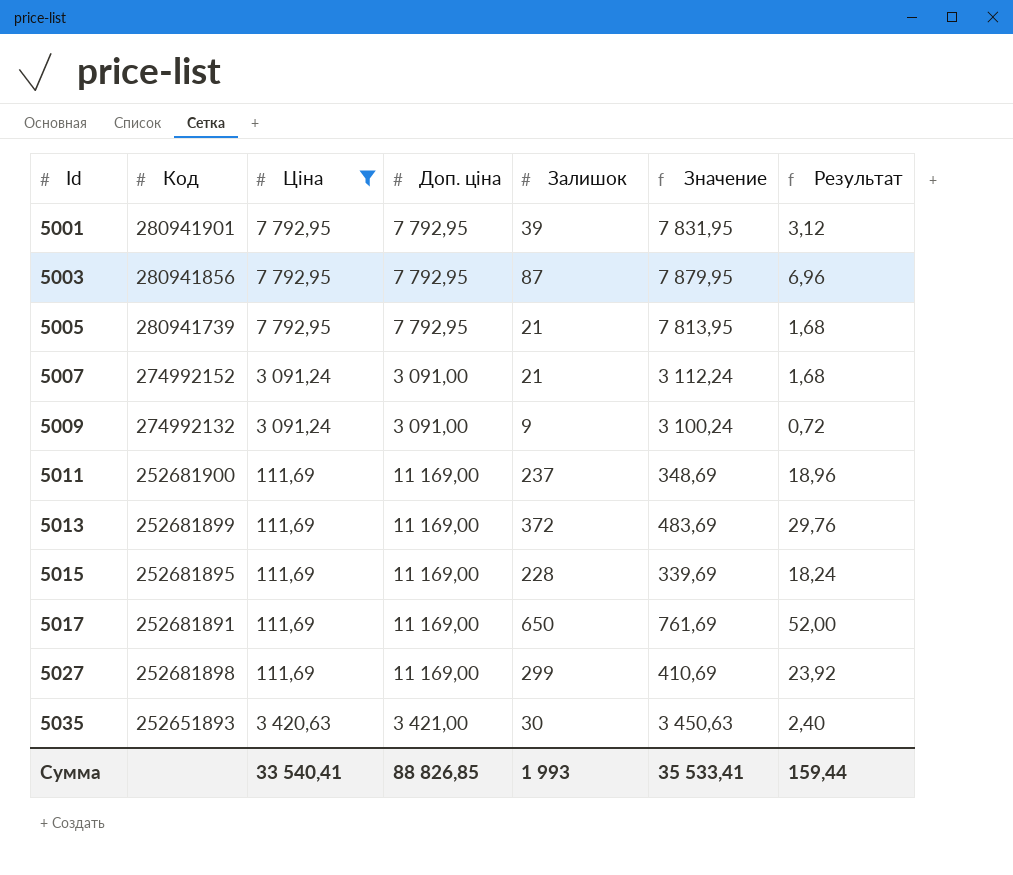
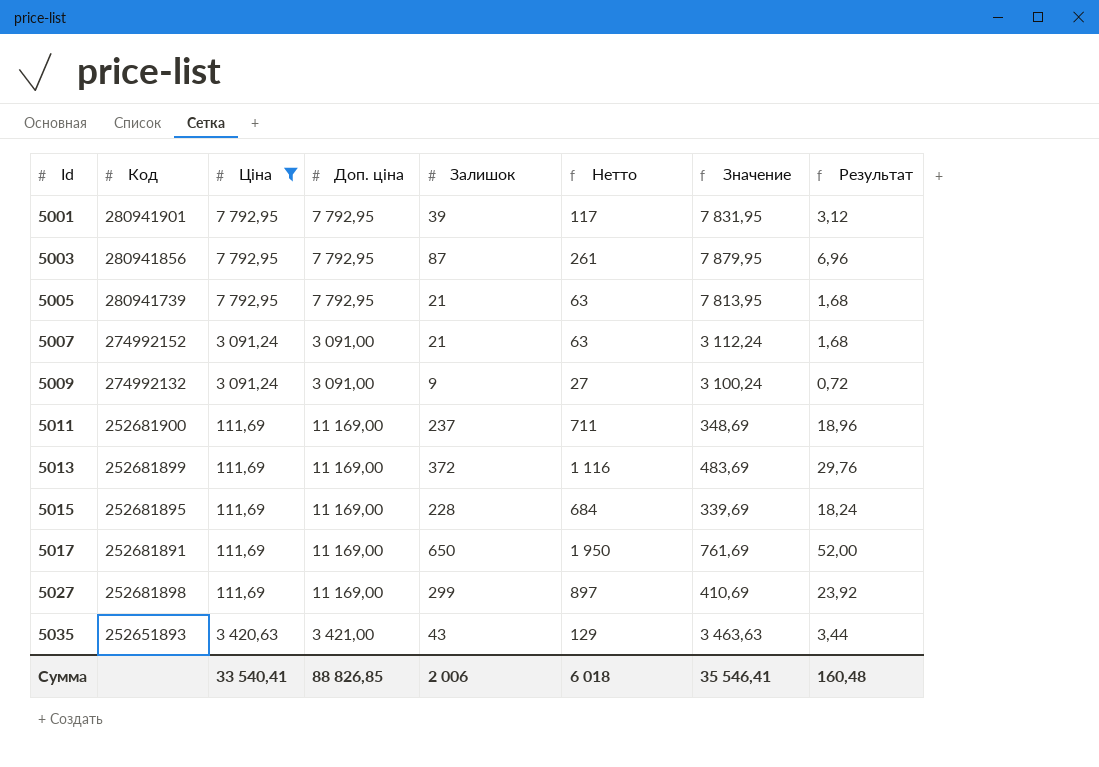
column Нетто | formula: none -> [Залишок] * 3
5035 | Залишок: 30 -> 43
5035 | Значение: 3 450,63 -> 3 463,63
5035 | Результат: 2,40 -> 3,44
Сумма | Залишок: 1 993 -> 2 006
Сумма | Значение: 35 533,41 -> 35 546,41
Сумма | Результат: 159,44 -> 160,48

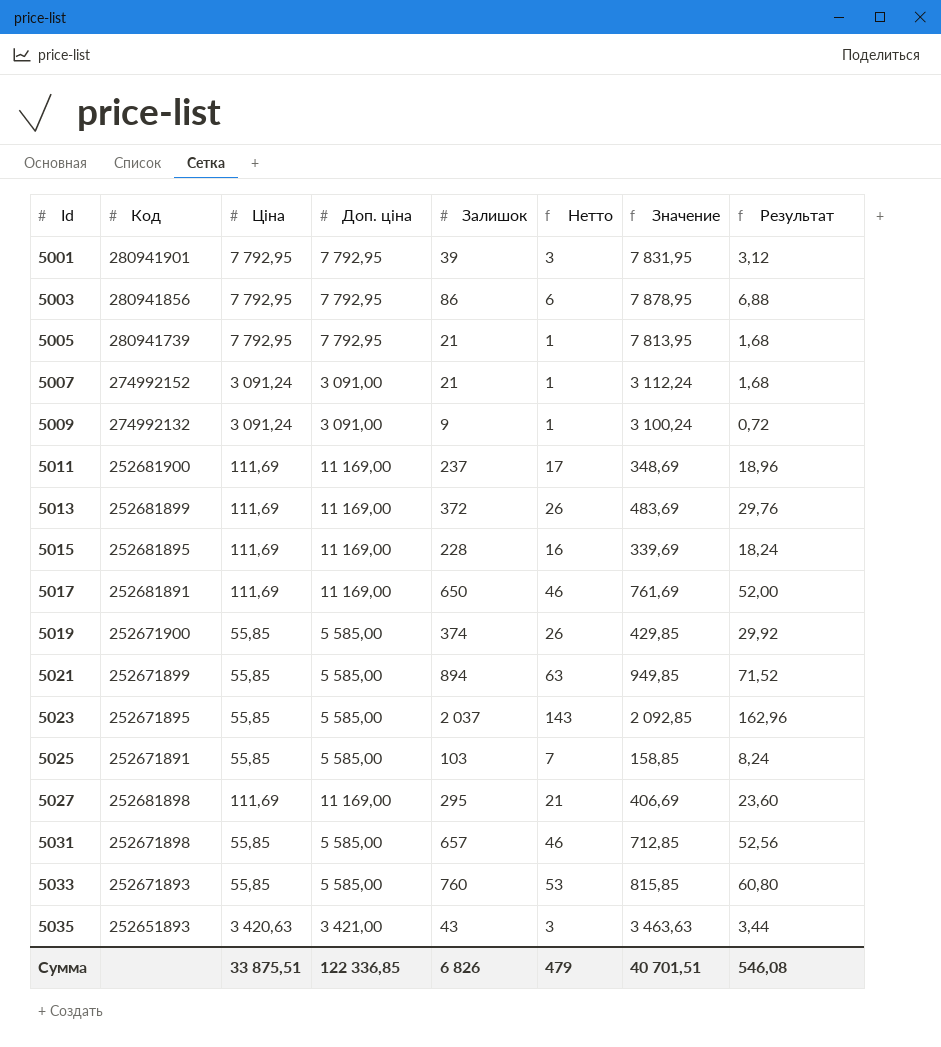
filter: Ціна != 55,85 -> none
column Нетто | formula: [Залишок] * 3 -> [Залишок] * 0,07
5003 | Залишок: 87 -> 86
5003 | Значение: 7 879,95 -> 7 878,95
5003 | Результат: 6,96 -> 6,88
5027 | Залишок: 299 -> 295
5027 | Значение: 410,69 -> 406,69
5027 | Результат: 23,92 -> 23,60
Сумма | Ціна: 33 540,41 -> 33 875,51
Сумма | Доп. ціна: 88 826,85 -> 122 336,85
Сумма | Залишок: 2 006 -> 6 826
Сумма | Нетто: 6 018 -> 479
Сумма | Значение: 35 546,41 -> 40 701,51
Сумма | Результат: 160,48 -> 546,08

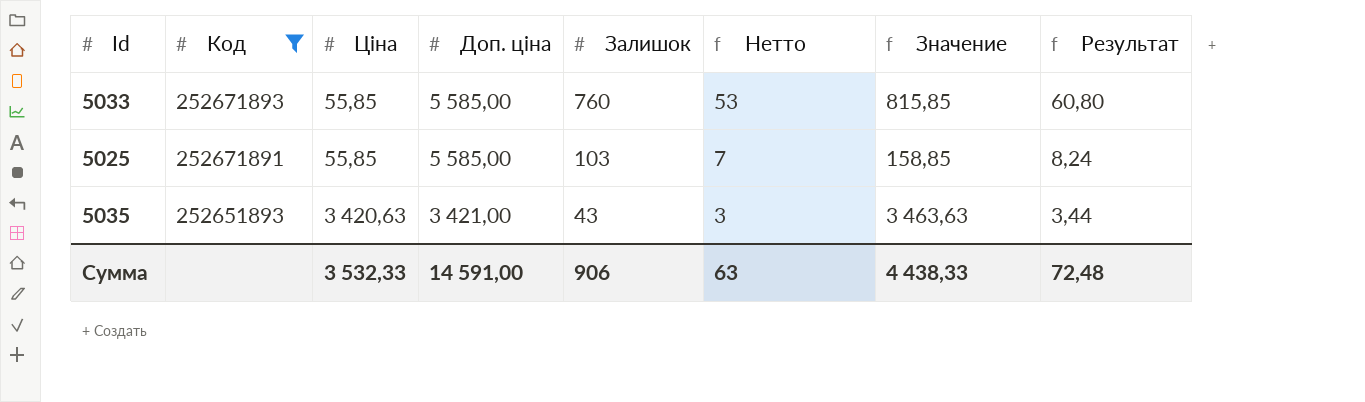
filter: none -> Код <= 252671893
row order: Id ascending -> Код descending
Сумма | Ціна: 33 875,51 -> 3 532,33
Сумма | Доп. ціна: 122 336,85 -> 14 591,00
Сумма | Залишок: 6 826 -> 906
Сумма | Нетто: 479 -> 63
Сумма | Значение: 40 701,51 -> 4 438,33
Сумма | Результат: 546,08 -> 72,48

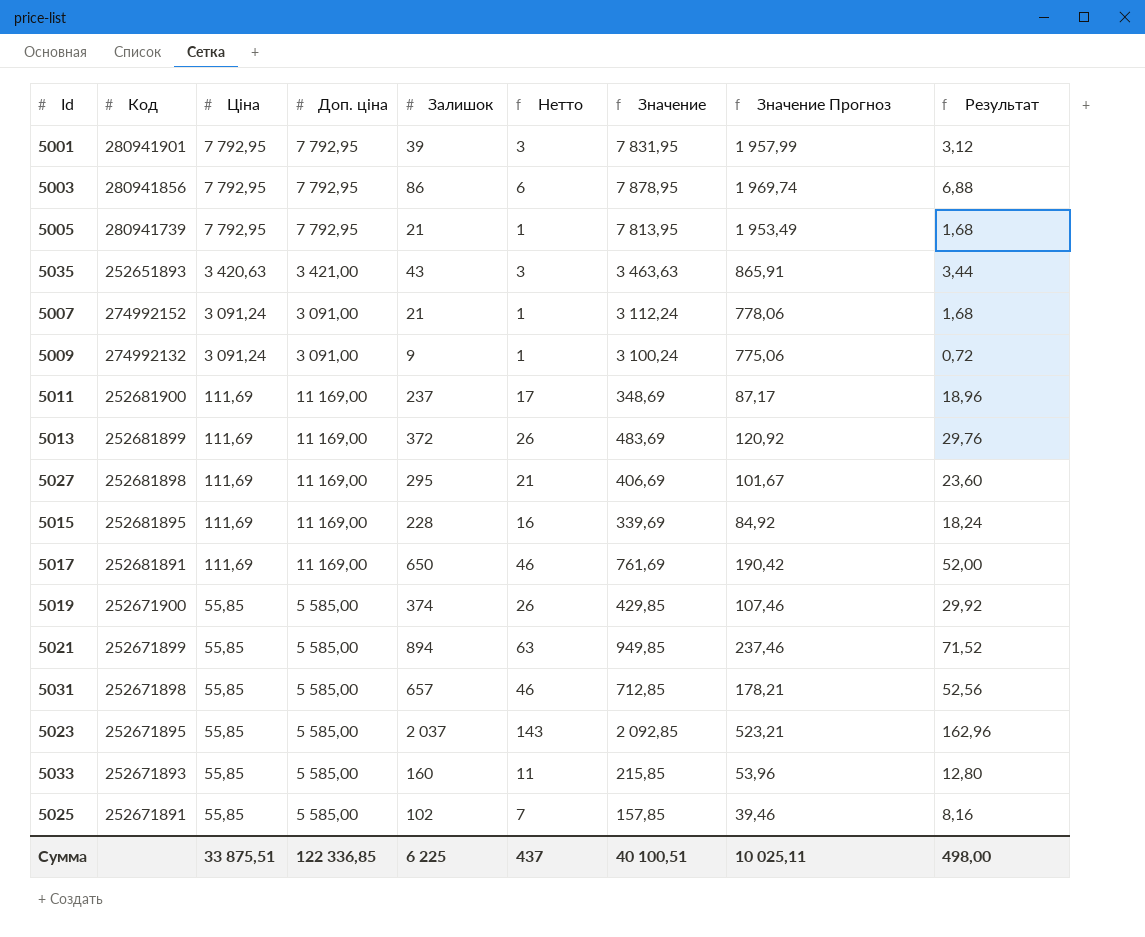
filter: Код <= 252671893 -> none
row order: Код descending -> Ціна descending
column Значение Прогноз | formula: none -> [Значение] * 0,25
5033 | Залишок: 760 -> 160
5033 | Нетто: 53 -> 11
5033 | Значение: 815,85 -> 215,85
5033 | Результат: 60,80 -> 12,80
5025 | Залишок: 103 -> 102
5025 | Значение: 158,85 -> 157,85
5025 | Результат: 8,24 -> 8,16
Сумма | Ціна: 3 532,33 -> 33 875,51
Сумма | Доп. ціна: 14 591,00 -> 122 336,85
Сумма | Залишок: 906 -> 6 225
Сумма | Нетто: 63 -> 437
Сумма | Значение: 4 438,33 -> 40 100,51
Сумма | Результат: 72,48 -> 498,00

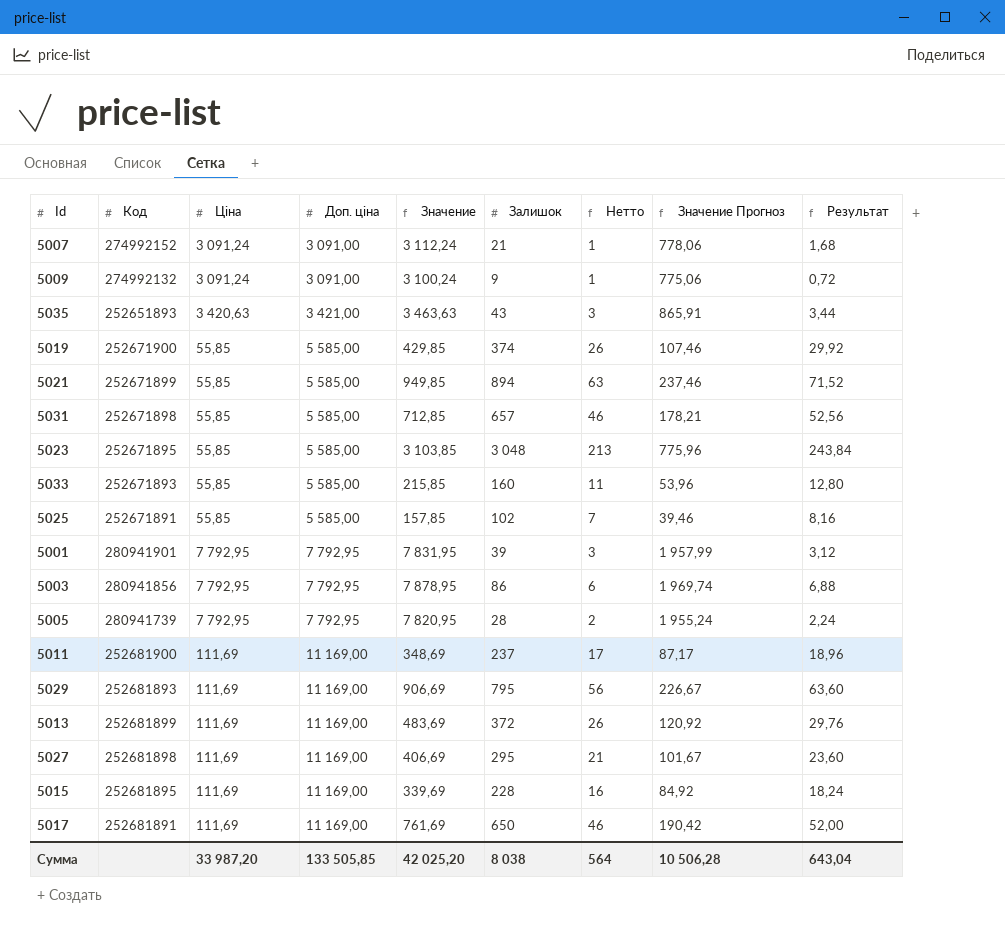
row order: Ціна descending -> Доп. ціна ascending
column Значение | position: 7 -> 5
5023 | Значение: 2 092,85 -> 3 103,85
5023 | Залишок: 2 037 -> 3 048
5023 | Нетто: 143 -> 213
5023 | Значение Прогноз: 523,21 -> 775,96
5023 | Результат: 162,96 -> 243,84
5005 | Значение: 7 813,95 -> 7 820,95
5005 | Залишок: 21 -> 28
5005 | Нетто: 1 -> 2
5005 | Значение Прогноз: 1 953,49 -> 1 955,24
5005 | Результат: 1,68 -> 2,24
row 5029: none -> 252681893 | 111,69 | 11 169,00 | 906,69 | 795 | 56 | 226,67 | 63,60
Сумма | Ціна: 33 875,51 -> 33 987,20
Сумма | Доп. ціна: 122 336,85 -> 133 505,85
Сумма | Значение: 40 100,51 -> 42 025,20
Сумма | Залишок: 6 225 -> 8 038
Сумма | Нетто: 437 -> 564
Сумма | Значение Прогноз: 10 025,11 -> 10 506,28
Сумма | Результат: 498,00 -> 643,04

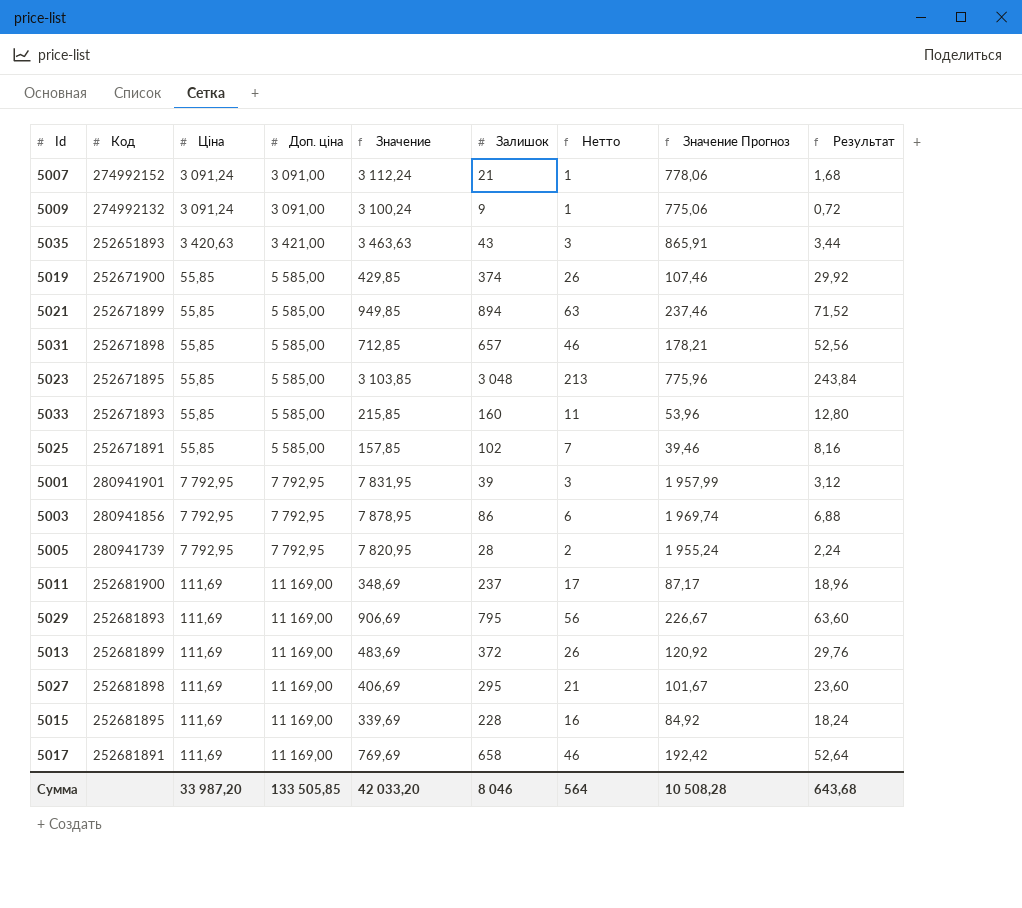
5017 | Значение: 761,69 -> 769,69
5017 | Залишок: 650 -> 658
5017 | Значение Прогноз: 190,42 -> 192,42
5017 | Результат: 52,00 -> 52,64
Сумма | Значение: 42 025,20 -> 42 033,20
Сумма | Залишок: 8 038 -> 8 046
Сумма | Значение Прогноз: 10 506,28 -> 10 508,28
Сумма | Результат: 643,04 -> 643,68

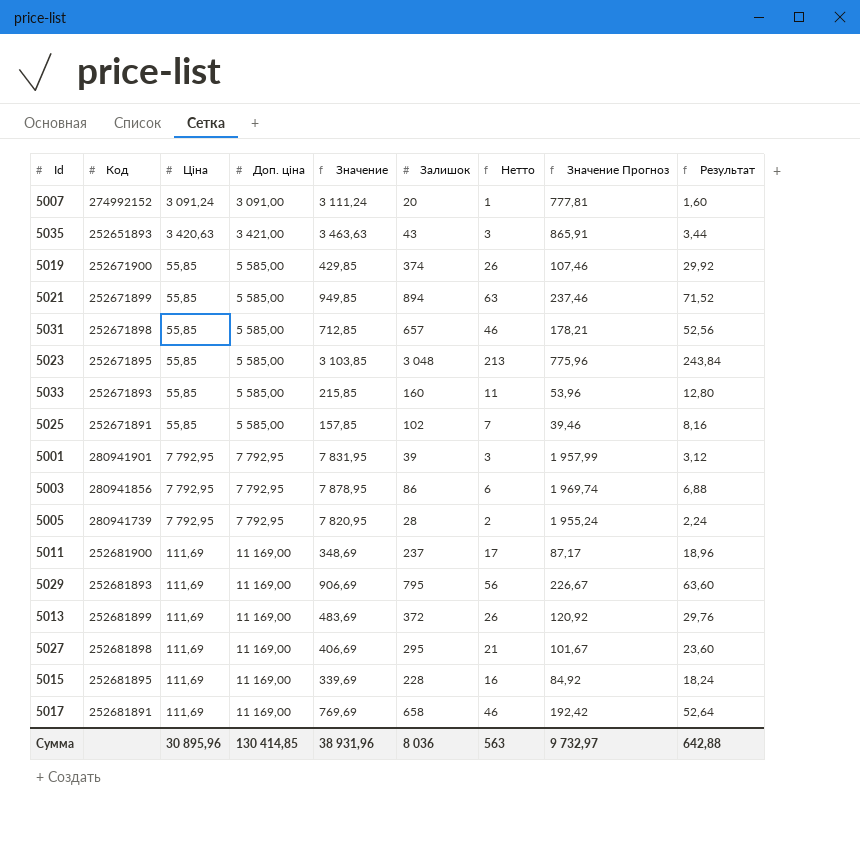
row 5009: 274992132 | 3 091,24 | 3 091,00 | 3 100,24 | 9 | 1 | 775,06 | 0,72 -> none
5007 | Значение: 3 112,24 -> 3 111,24
5007 | Залишок: 21 -> 20
5007 | Значение Прогноз: 778,06 -> 777,81
5007 | Результат: 1,68 -> 1,60
Сумма | Ціна: 33 987,20 -> 30 895,96
Сумма | Доп. ціна: 133 505,85 -> 130 414,85
Сумма | Значение: 42 033,20 -> 38 931,96
Сумма | Залишок: 8 046 -> 8 036
Сумма | Нетто: 564 -> 563
Сумма | Значение Прогноз: 10 508,28 -> 9 732,97
Сумма | Результат: 643,68 -> 642,88

